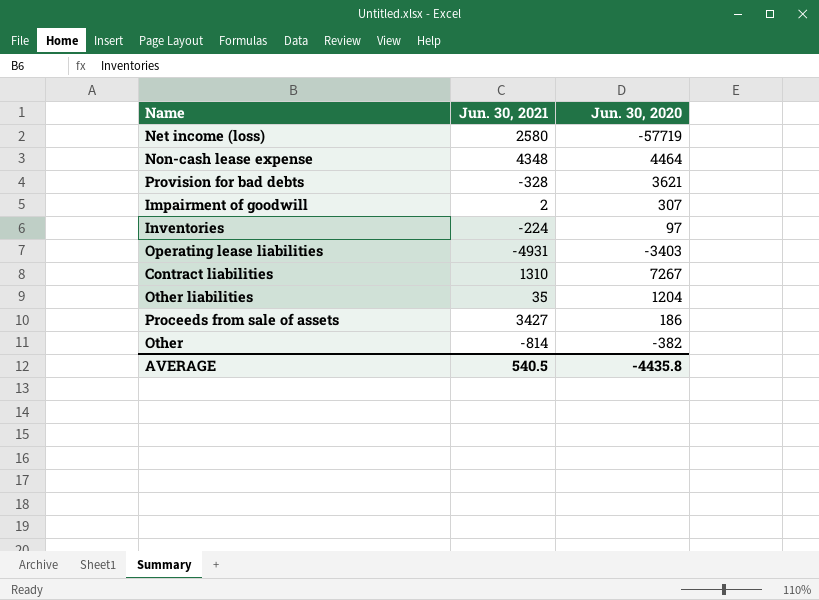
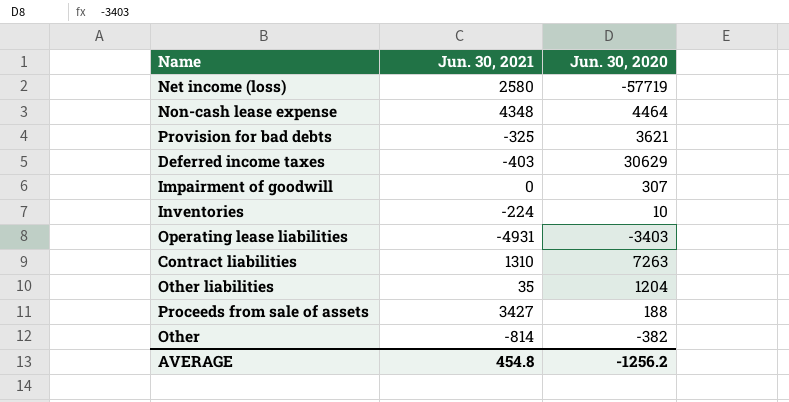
Provision for bad debts | Jun. 30, 2021: -328 -> -325
row Deferred income taxes: none -> -403 | 30629
Impairment of goodwill | Jun. 30, 2021: 2 -> 0
Inventories | Jun. 30, 2020: 97 -> 10
Contract liabilities | Jun. 30, 2020: 7267 -> 7263
Proceeds from sale of assets | Jun. 30, 2020: 186 -> 188
AVERAGE | Jun. 30, 2021: 540.5 -> 454.8
AVERAGE | Jun. 30, 2020: -4435.8 -> -1256.2

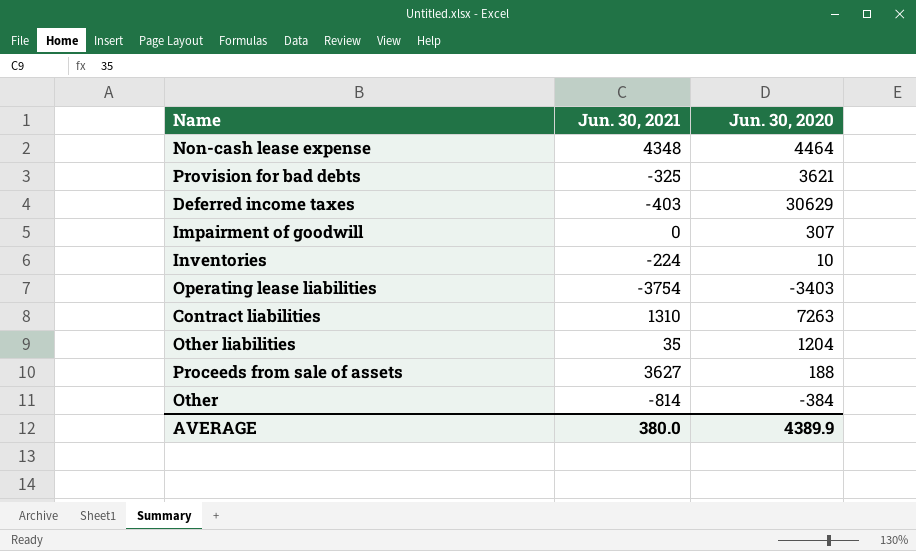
row Net income (loss): 2580 | -57719 -> none
Operating lease liabilities | Jun. 30, 2021: -4931 -> -3754
Proceeds from sale of assets | Jun. 30, 2021: 3427 -> 3627
Other | Jun. 30, 2020: -382 -> -384
AVERAGE | Jun. 30, 2021: 454.8 -> 380.0
AVERAGE | Jun. 30, 2020: -1256.2 -> 4389.9

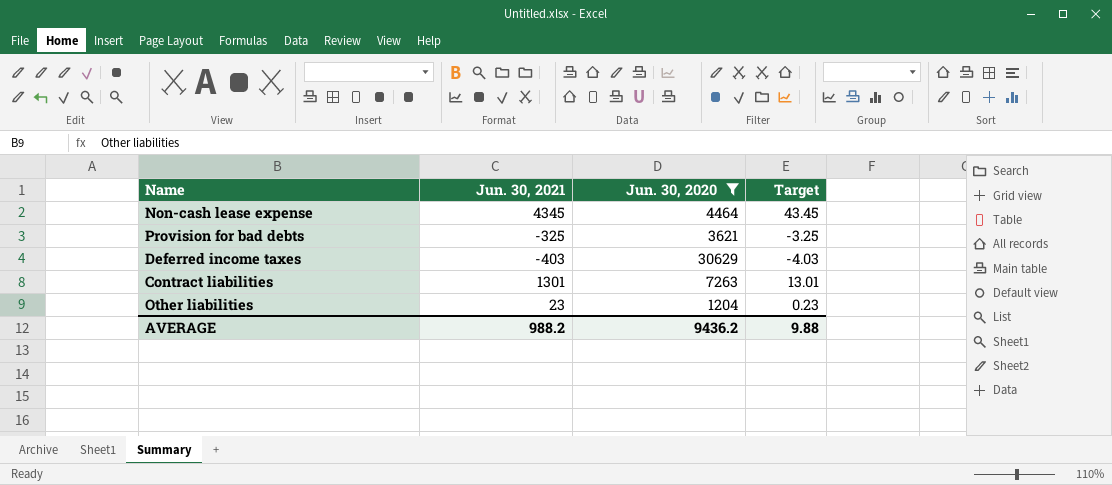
filter: none -> Jun. 30, 2020 >= 1204
column Target | formula: none -> [Jun. 30, 2021] * 0.01
Non-cash lease expense | Jun. 30, 2021: 4348 -> 4345
Contract liabilities | Jun. 30, 2021: 1310 -> 1301
Other liabilities | Jun. 30, 2021: 35 -> 23
AVERAGE | Jun. 30, 2021: 380.0 -> 988.2
AVERAGE | Jun. 30, 2020: 4389.9 -> 9436.2

